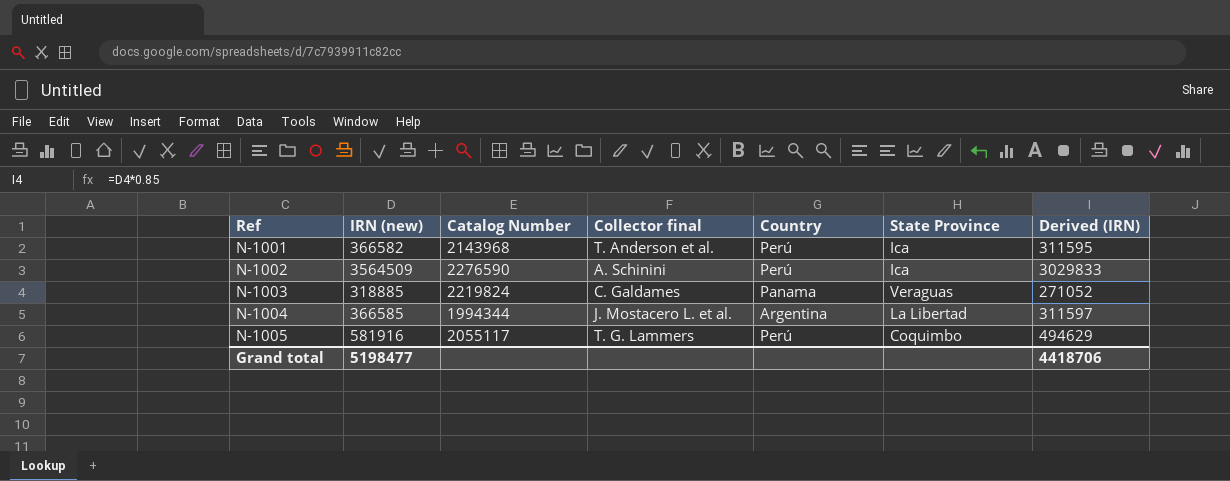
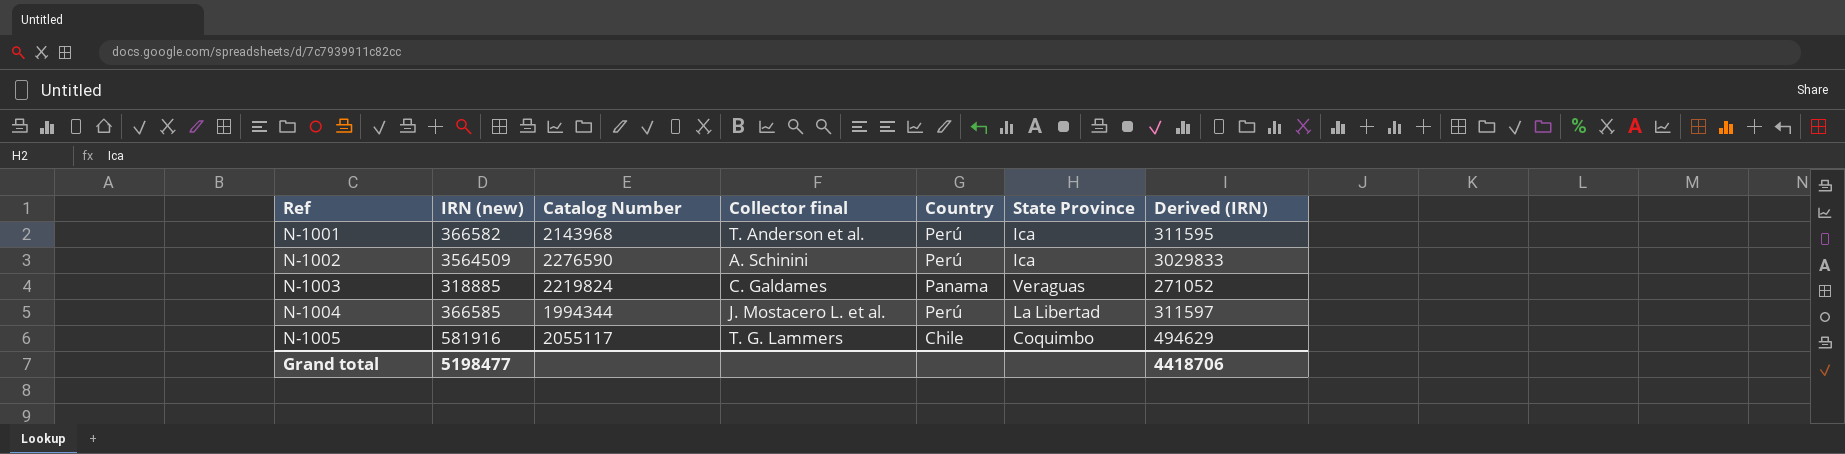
N-1004 | Country: Argentina -> Perú
N-1005 | Country: Perú -> Chile

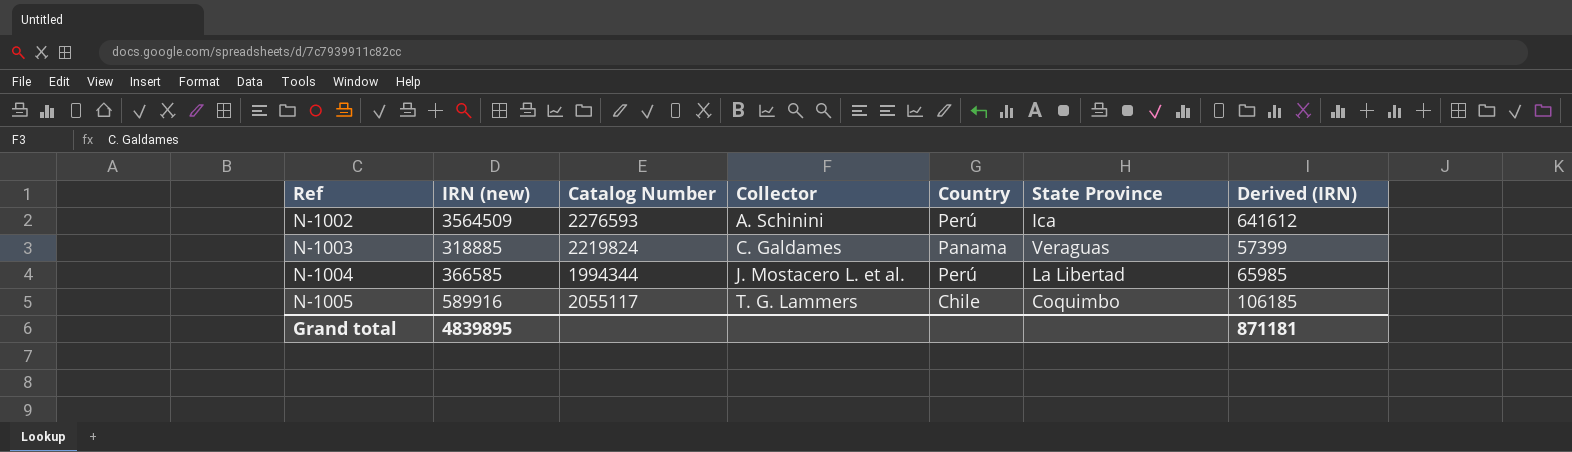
column name: Collector final -> Collector
column Derived (IRN) | formula: [IRN (new)] * 0.85 -> [IRN (new)] * 0.18
row N-1001: 366582 | 2143968 | T. Anderson et al. | Perú | Ica | 311595 -> none
N-1002 | Catalog Number: 2276590 -> 2276593
N-1005 | IRN (new): 581916 -> 589916
Grand total | IRN (new): 5198477 -> 4839895
Grand total | Derived (IRN): 4418706 -> 871181

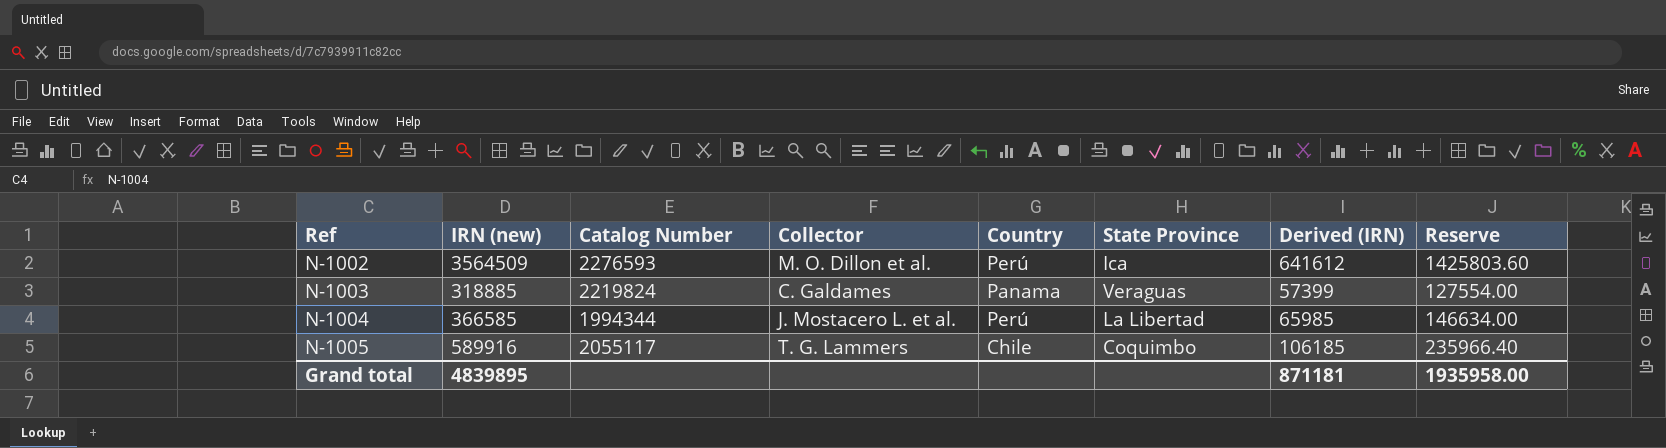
column Reserve | formula: none -> [IRN (new)] * 0.4
N-1002 | Collector: A. Schinini -> M. O. Dillon et al.

